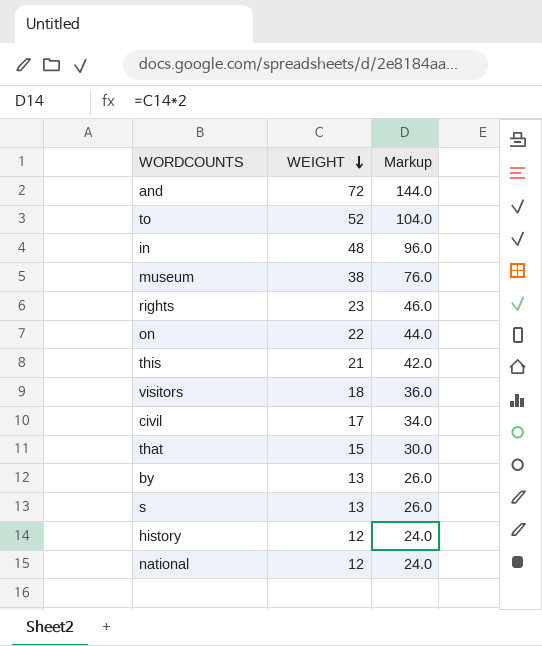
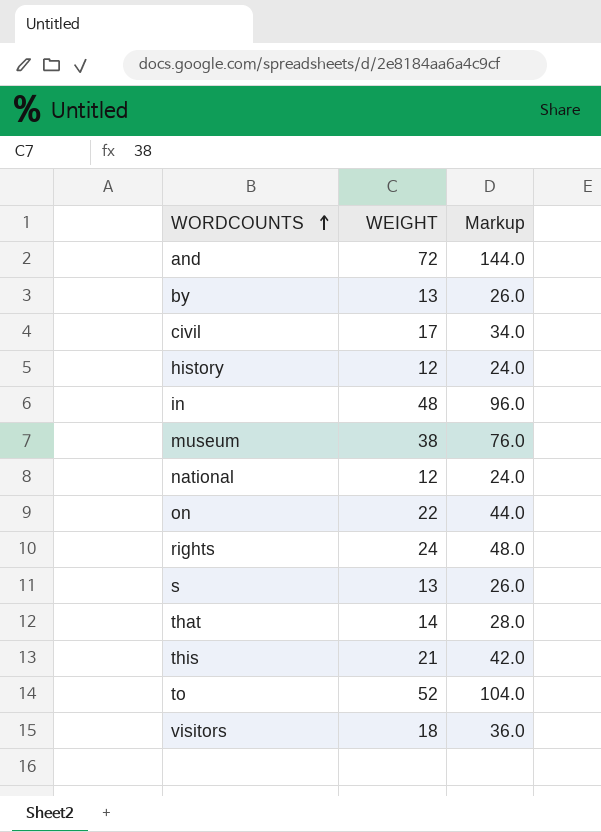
row order: WEIGHT descending -> WORDCOUNTS ascending
rights | WEIGHT: 23 -> 24
rights | Markup: 46.0 -> 48.0
that | WEIGHT: 15 -> 14
that | Markup: 30.0 -> 28.0

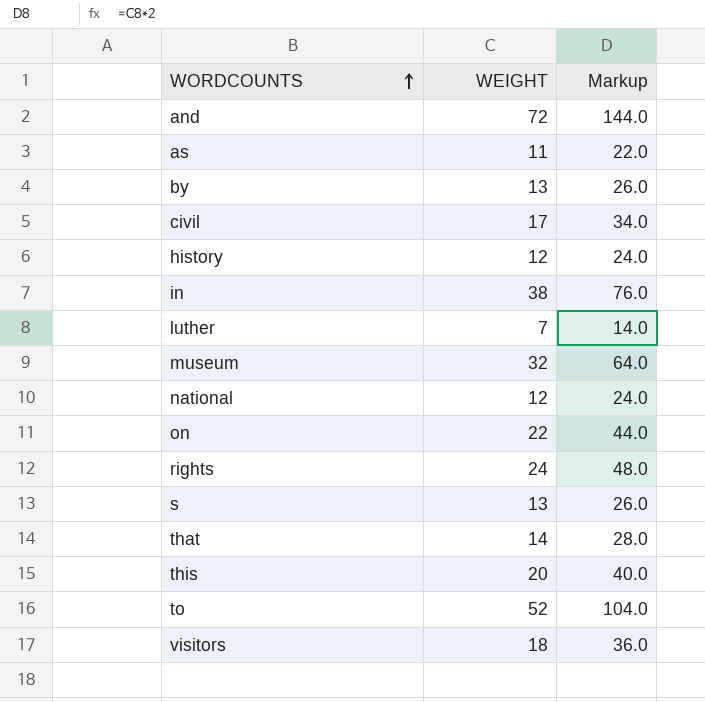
row as: none -> 11 | 22.0
in | WEIGHT: 48 -> 38
in | Markup: 96.0 -> 76.0
row luther: none -> 7 | 14.0
museum | WEIGHT: 38 -> 32
museum | Markup: 76.0 -> 64.0
this | WEIGHT: 21 -> 20
this | Markup: 42.0 -> 40.0

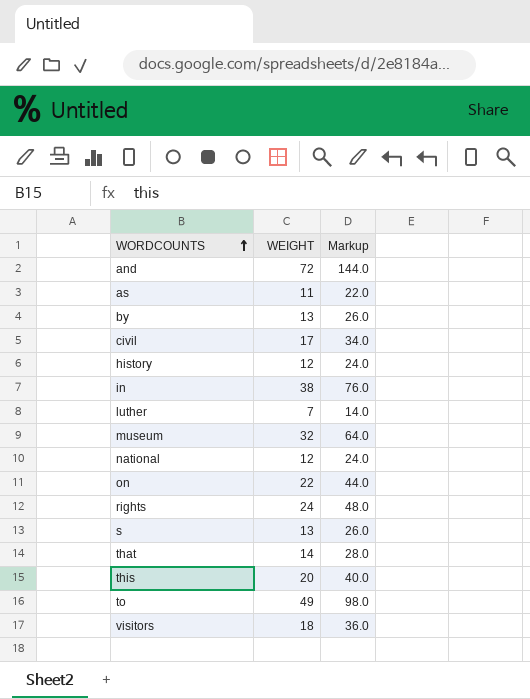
to | WEIGHT: 52 -> 49
to | Markup: 104.0 -> 98.0

